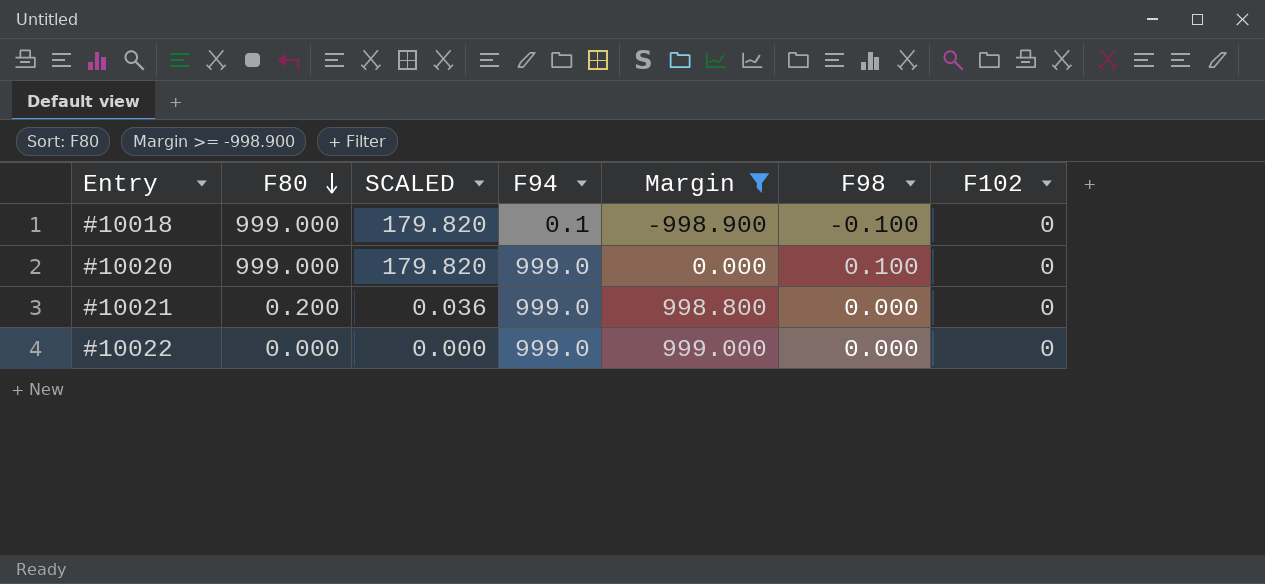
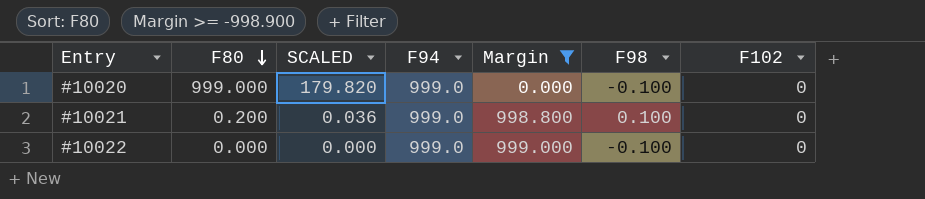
row #10018: 999.000 | 179.820 | 0.1 | -998.900 | -0.100 | 0 -> none
#10020 | F98: 0.100 -> -0.100
#10021 | F98: 0.000 -> 0.100
#10022 | F98: 0.000 -> -0.100

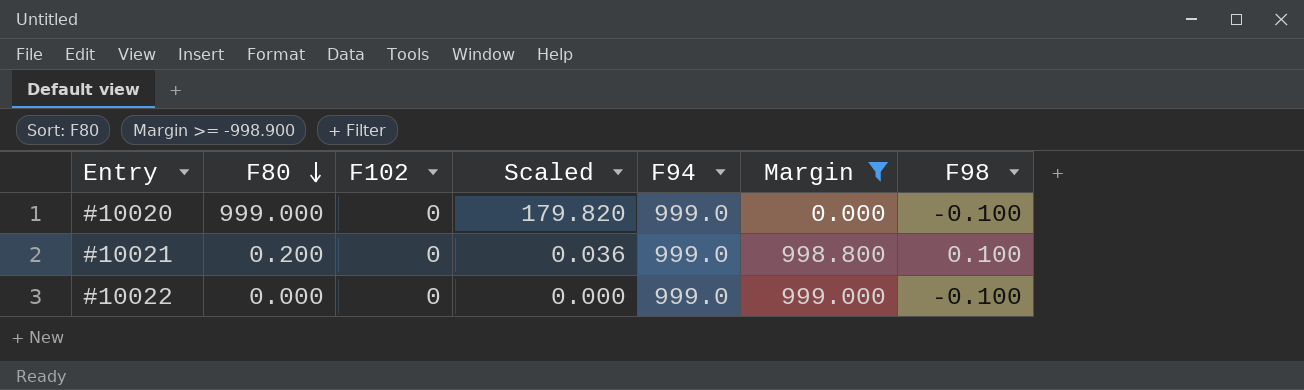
column F102 | position: 7 -> 3
column name: SCALED -> Scaled

